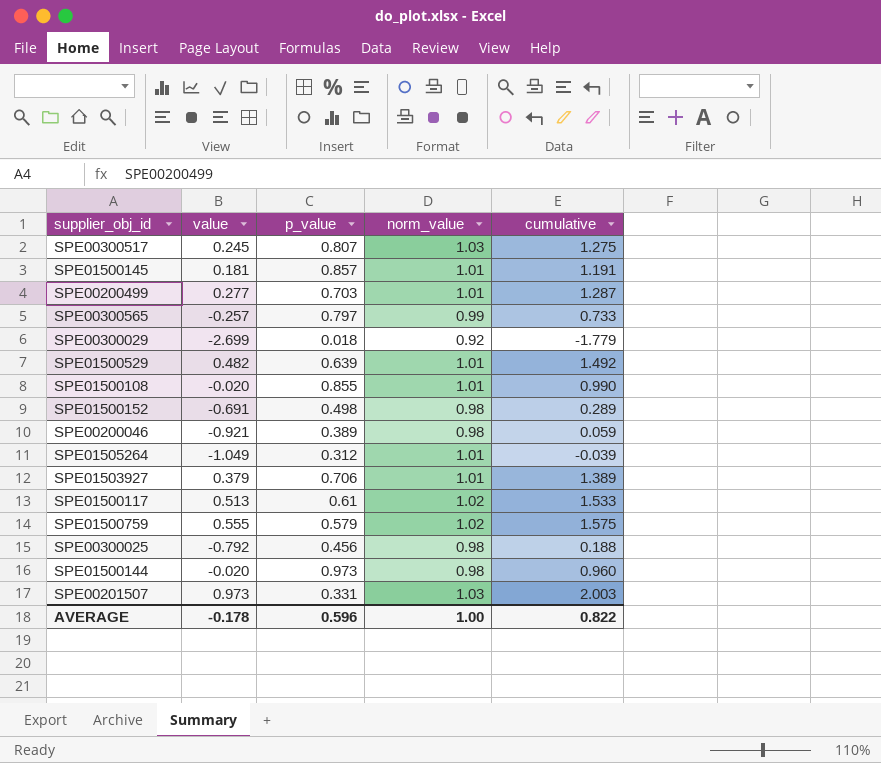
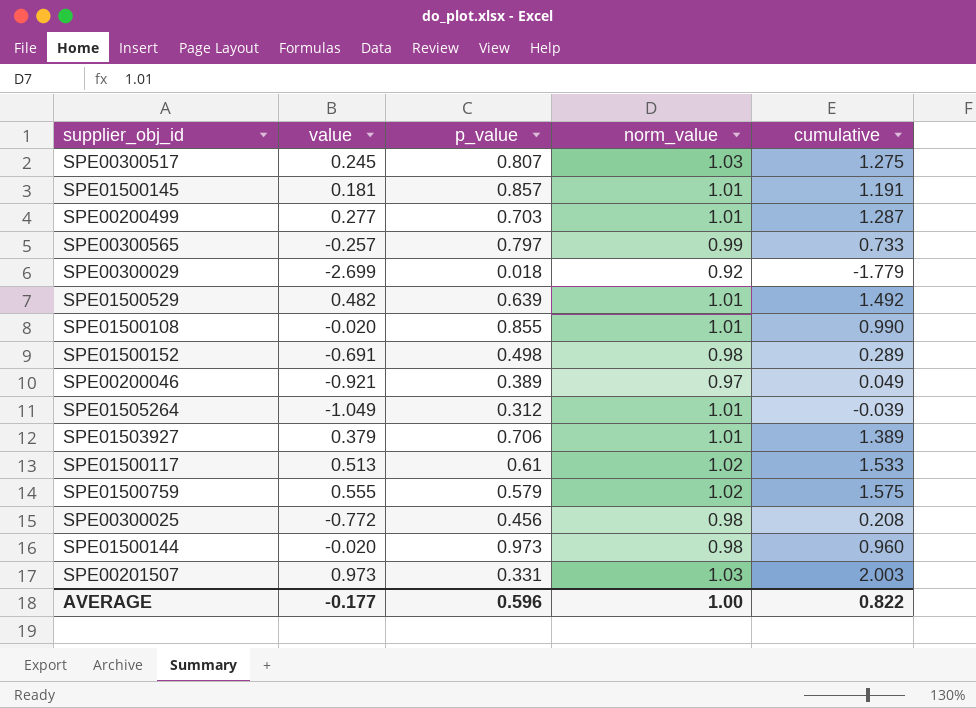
SPE00200046 | norm_value: 0.98 -> 0.97
SPE00200046 | cumulative: 0.059 -> 0.049
SPE00300025 | value: -0.792 -> -0.772
SPE00300025 | cumulative: 0.188 -> 0.208
AVERAGE | value: -0.178 -> -0.177

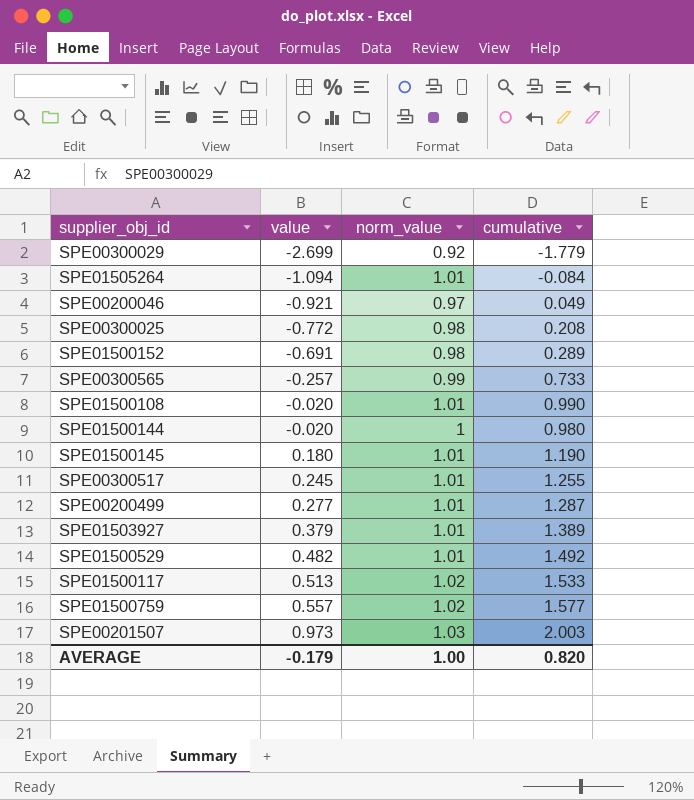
row order: none -> value ascending
column p_value | position: 3 -> none
SPE01505264 | value: -1.049 -> -1.094
SPE01505264 | cumulative: -0.039 -> -0.084
SPE01500144 | norm_value: 0.98 -> 1
SPE01500144 | cumulative: 0.960 -> 0.980
SPE01500145 | value: 0.181 -> 0.180
SPE01500145 | cumulative: 1.191 -> 1.190
SPE00300517 | norm_value: 1.03 -> 1.01
SPE00300517 | cumulative: 1.275 -> 1.255
SPE01500759 | value: 0.555 -> 0.557
SPE01500759 | cumulative: 1.575 -> 1.577
AVERAGE | value: -0.177 -> -0.179
AVERAGE | cumulative: 0.822 -> 0.820

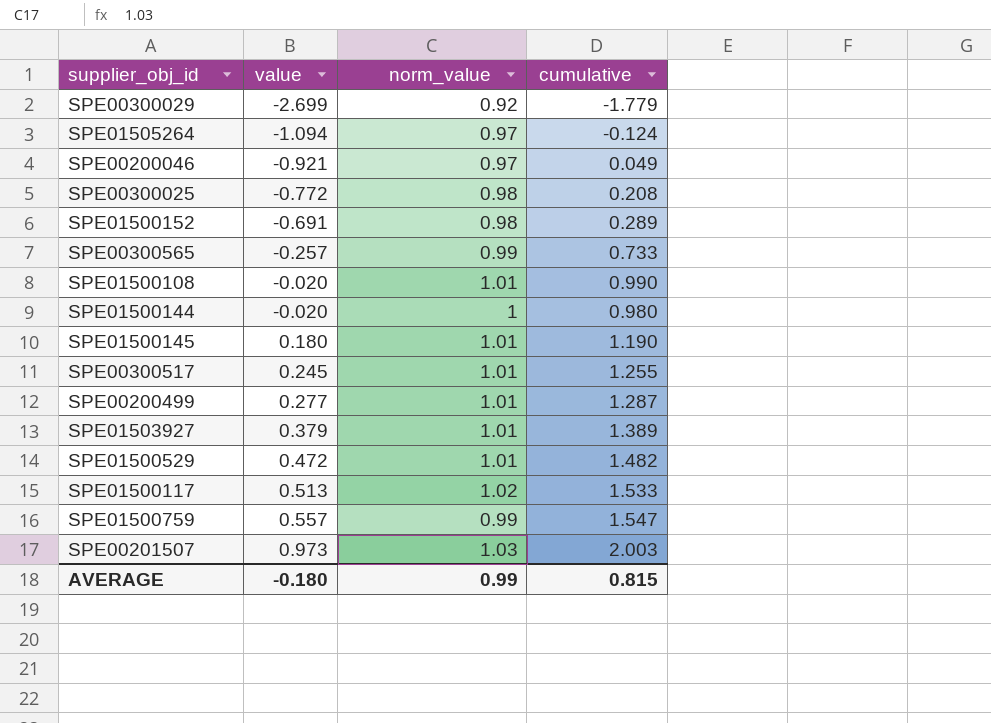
SPE01505264 | norm_value: 1.01 -> 0.97
SPE01505264 | cumulative: -0.084 -> -0.124
SPE01500529 | value: 0.482 -> 0.472
SPE01500529 | cumulative: 1.492 -> 1.482
SPE01500759 | norm_value: 1.02 -> 0.99
SPE01500759 | cumulative: 1.577 -> 1.547
AVERAGE | value: -0.179 -> -0.180
AVERAGE | norm_value: 1.00 -> 0.99
AVERAGE | cumulative: 0.820 -> 0.815

